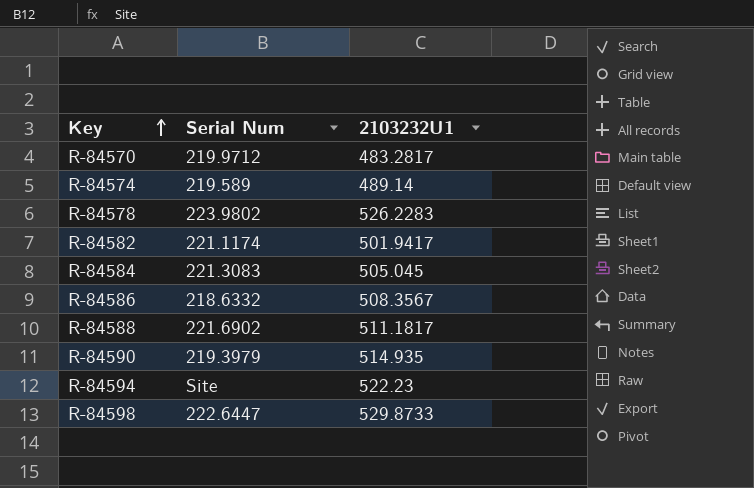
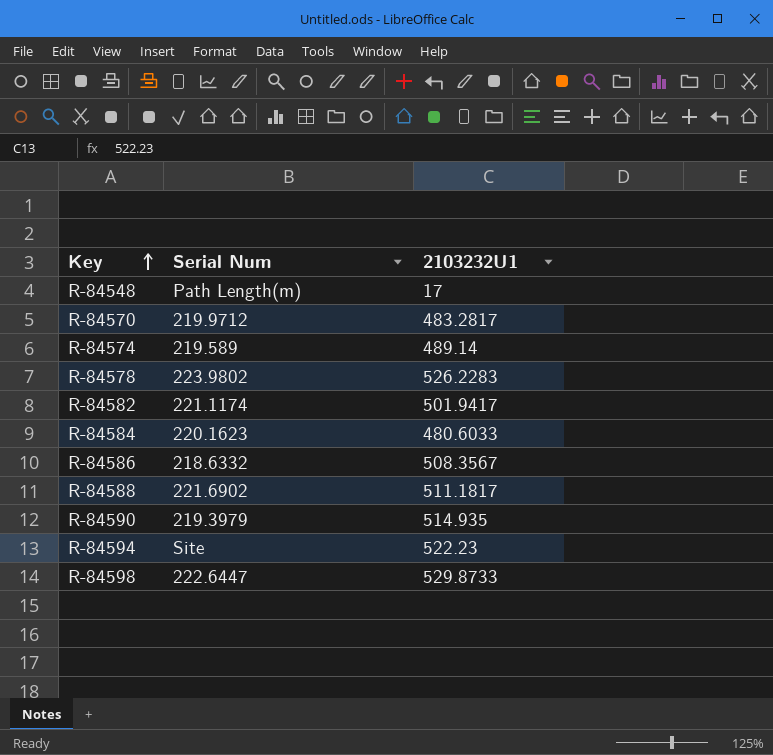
row R-84548: none -> Path Length(m) | 17
R-84584 | Serial Num: 221.3083 -> 220.1623
R-84584 | 2103232U1: 505.045 -> 480.6033

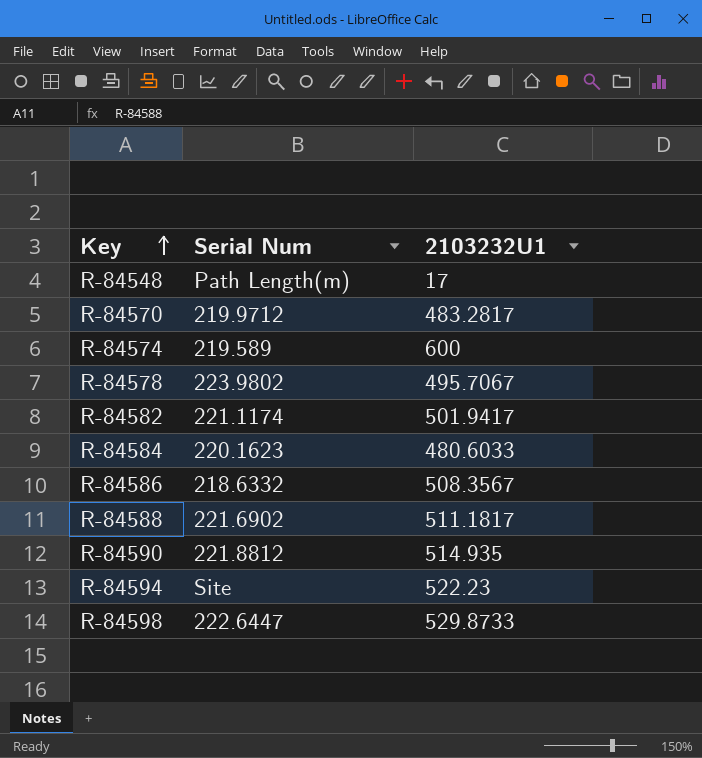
R-84574 | 2103232U1: 489.14 -> 600
R-84578 | 2103232U1: 526.2283 -> 495.7067
R-84590 | Serial Num: 219.3979 -> 221.8812

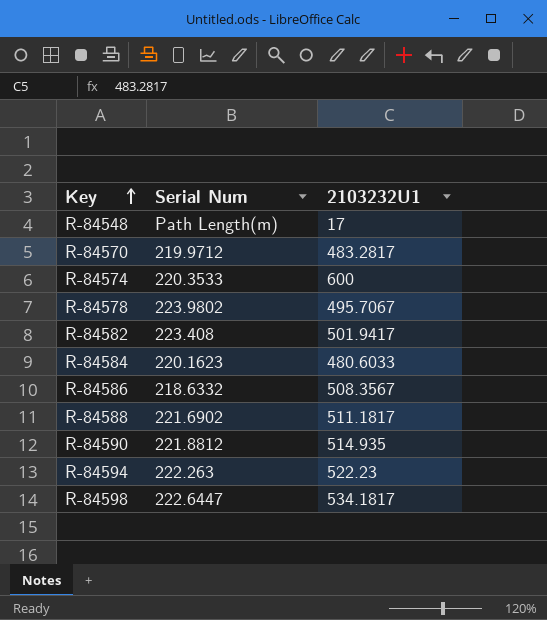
R-84574 | Serial Num: 219.589 -> 220.3533
R-84582 | Serial Num: 221.1174 -> 223.408
R-84594 | Serial Num: Site -> 222.263
R-84598 | 2103232U1: 529.8733 -> 534.1817

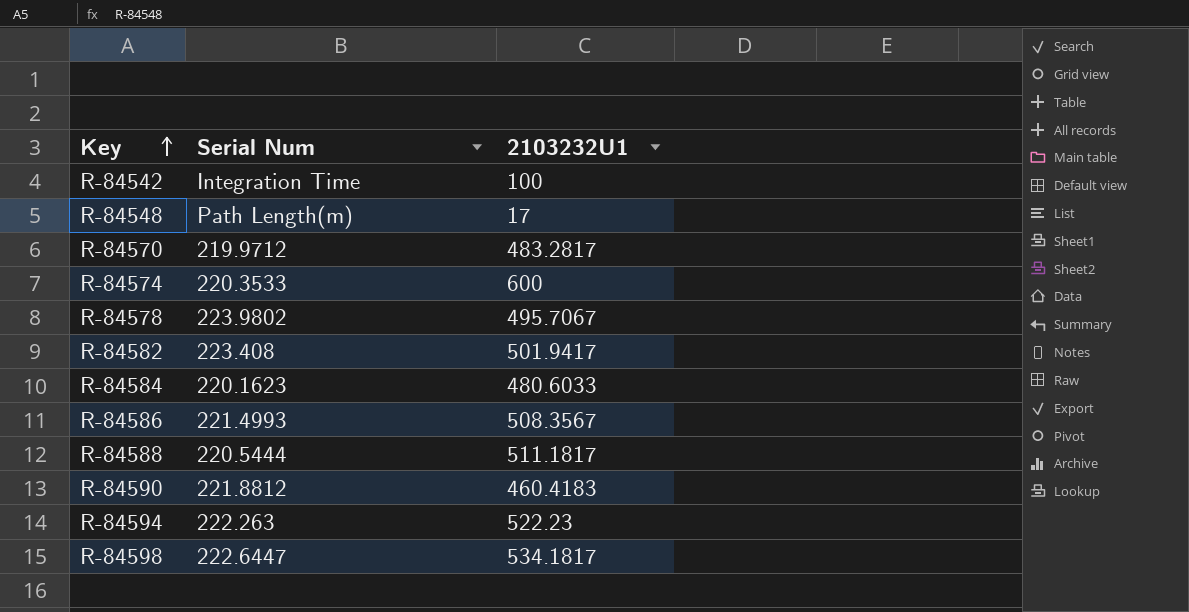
row R-84542: none -> Integration Time | 100
R-84586 | Serial Num: 218.6332 -> 221.4993
R-84588 | Serial Num: 221.6902 -> 220.5444
R-84590 | 2103232U1: 514.935 -> 460.4183

